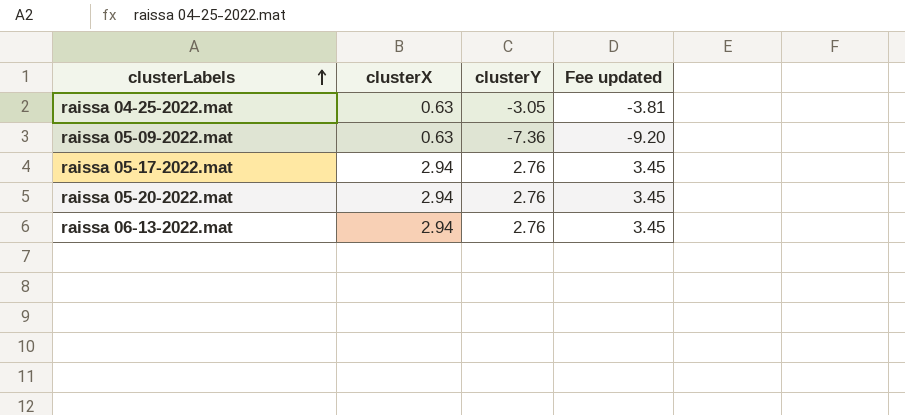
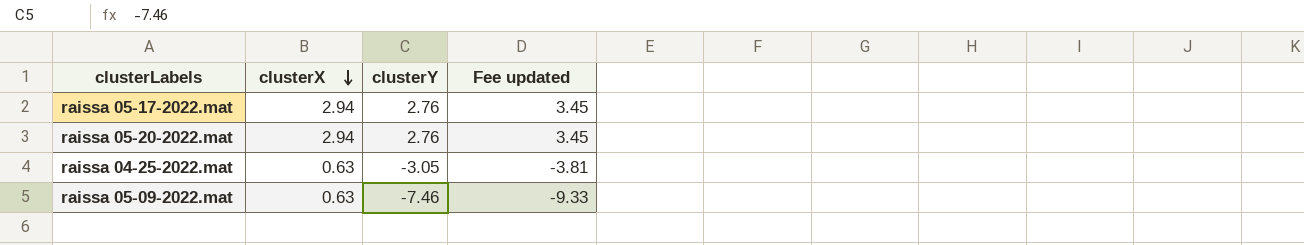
row order: clusterLabels ascending -> clusterX descending
row raissa 06-13-2022.mat: 2.94 | 2.76 | 3.45 -> none
raissa 05-09-2022.mat | clusterY: -7.36 -> -7.46
raissa 05-09-2022.mat | Fee updated: -9.20 -> -9.33

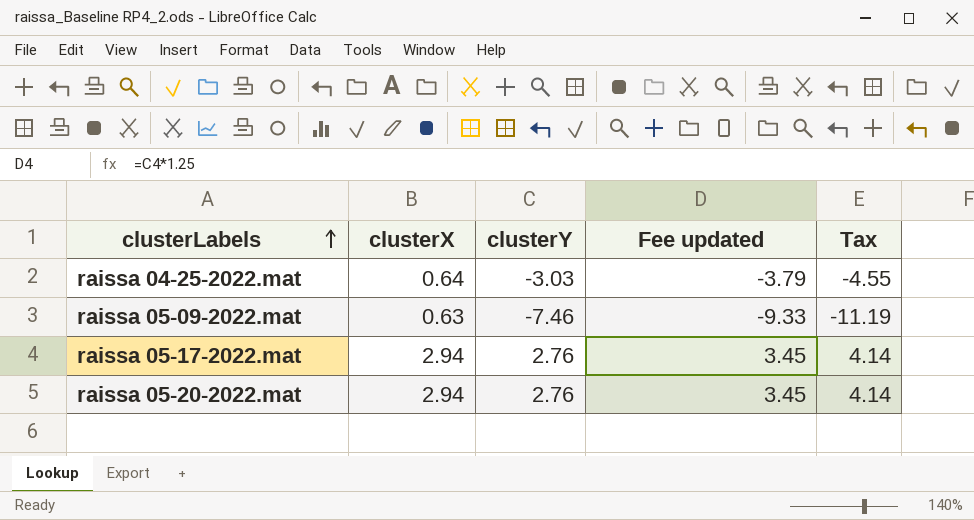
row order: clusterX descending -> clusterLabels ascending
column Tax | formula: none -> [clusterY] * 1.5
raissa 04-25-2022.mat | clusterX: 0.63 -> 0.64
raissa 04-25-2022.mat | clusterY: -3.05 -> -3.03
raissa 04-25-2022.mat | Fee updated: -3.81 -> -3.79

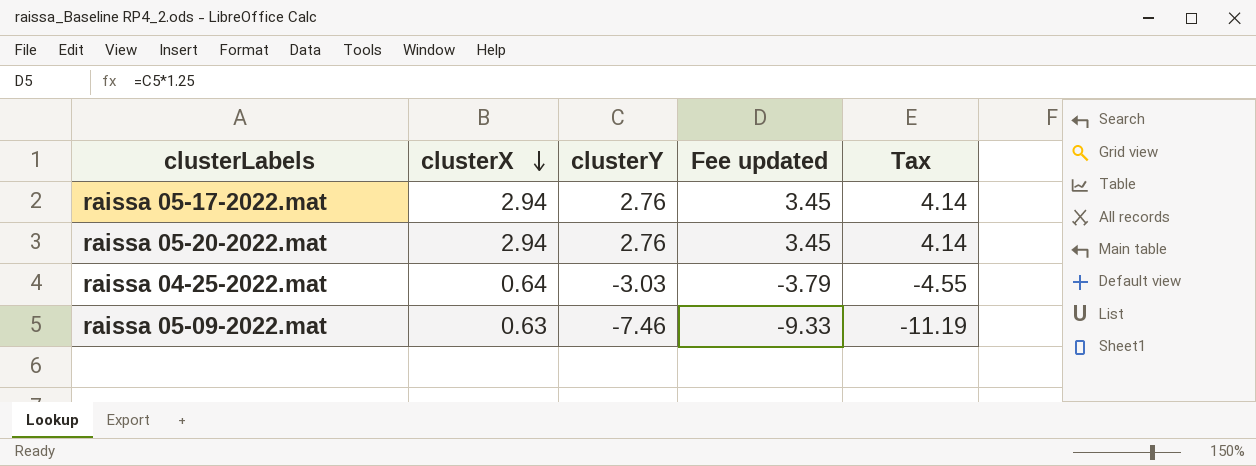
row order: clusterLabels ascending -> clusterX descending

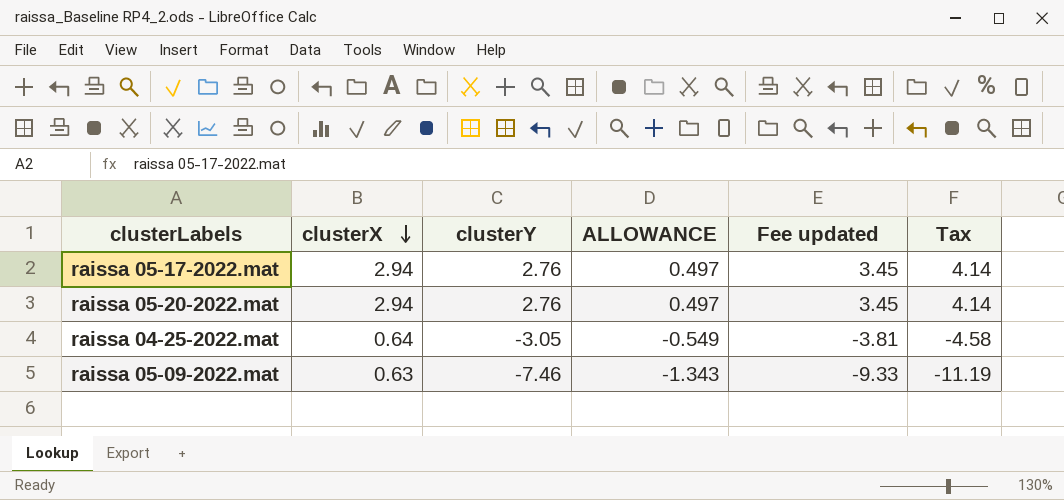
column ALLOWANCE | formula: none -> [clusterY] * 0.18
raissa 04-25-2022.mat | clusterY: -3.03 -> -3.05
raissa 04-25-2022.mat | Fee updated: -3.79 -> -3.81
raissa 04-25-2022.mat | Tax: -4.55 -> -4.58

